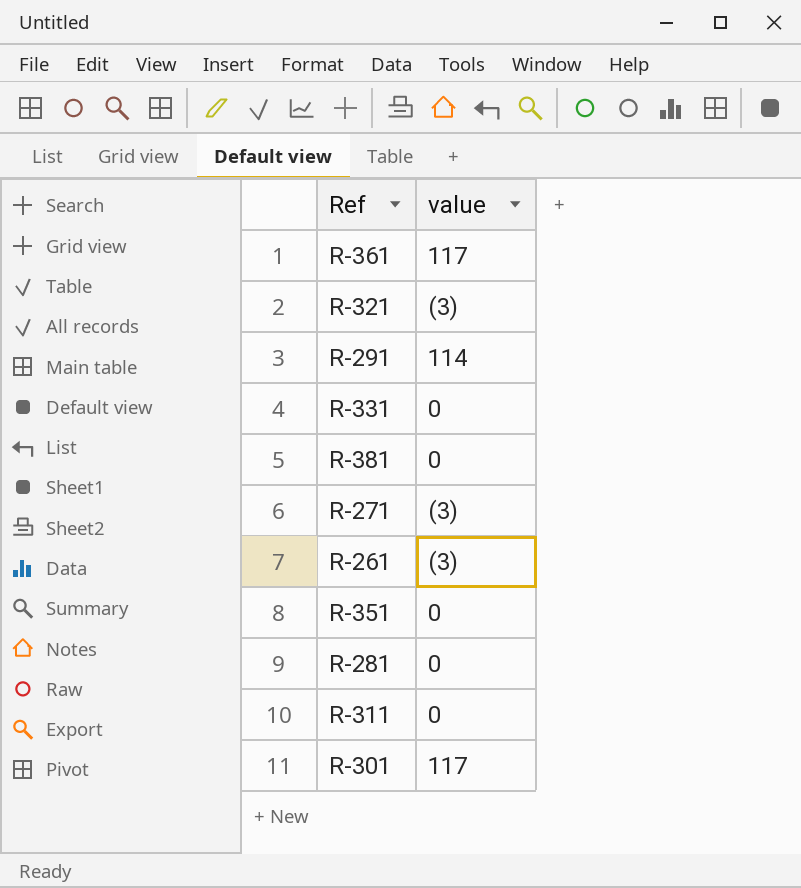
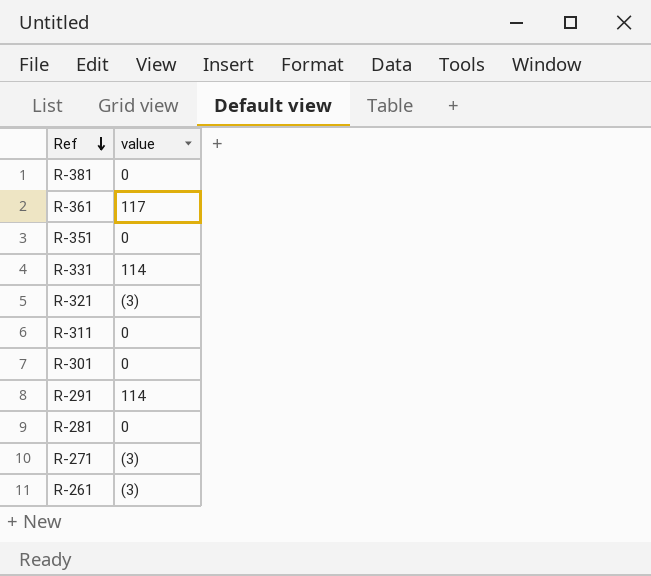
row order: none -> Ref descending
R-331 | value: 0 -> 114
R-301 | value: 117 -> 0

